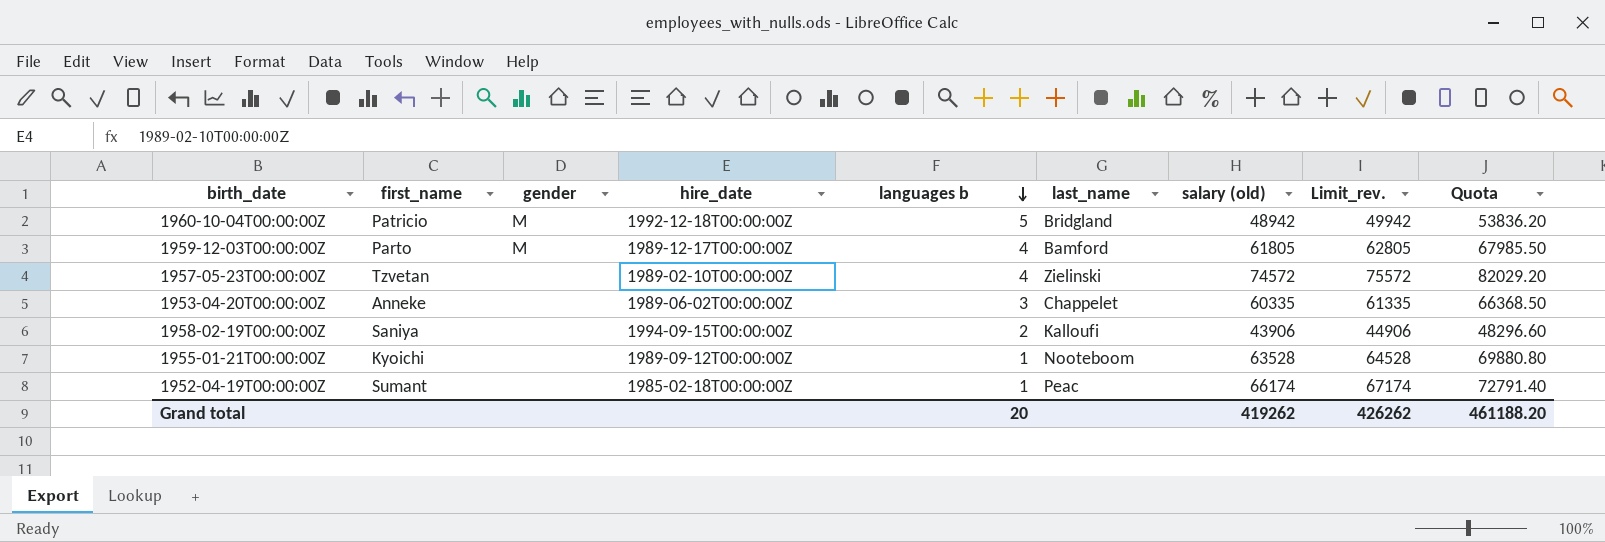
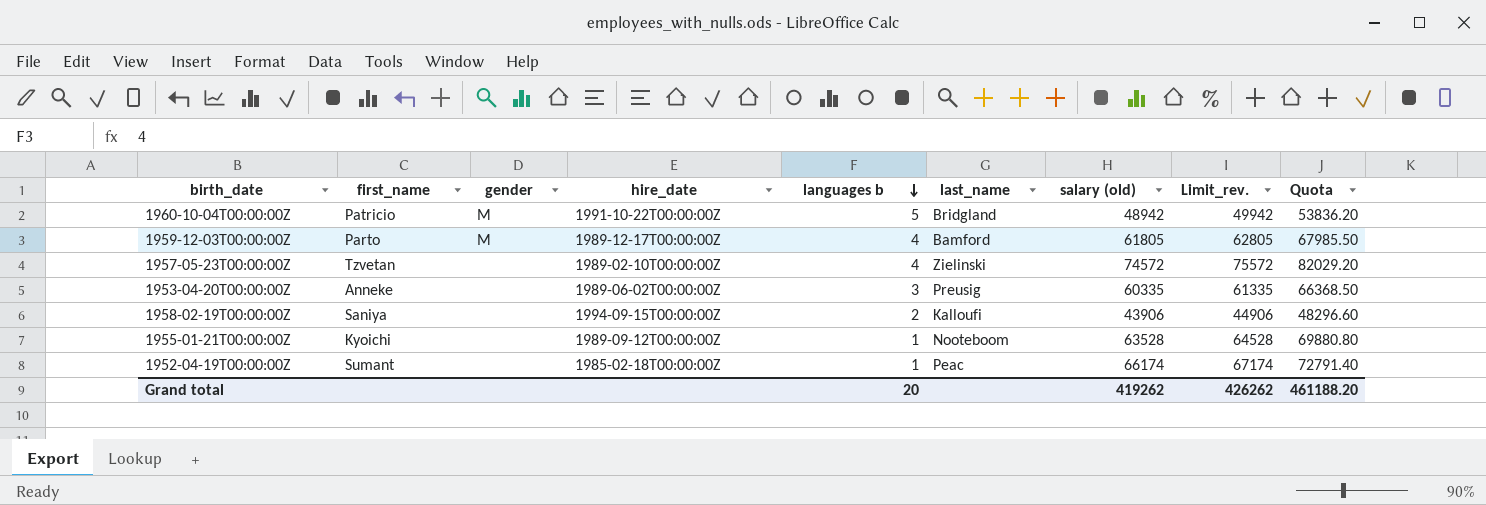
1960-10-04T00:00:00Z | hire_date: 1992-12-18T00:00:00Z -> 1991-10-22T00:00:00Z
1953-04-20T00:00:00Z | last_name: Chappelet -> Preusig

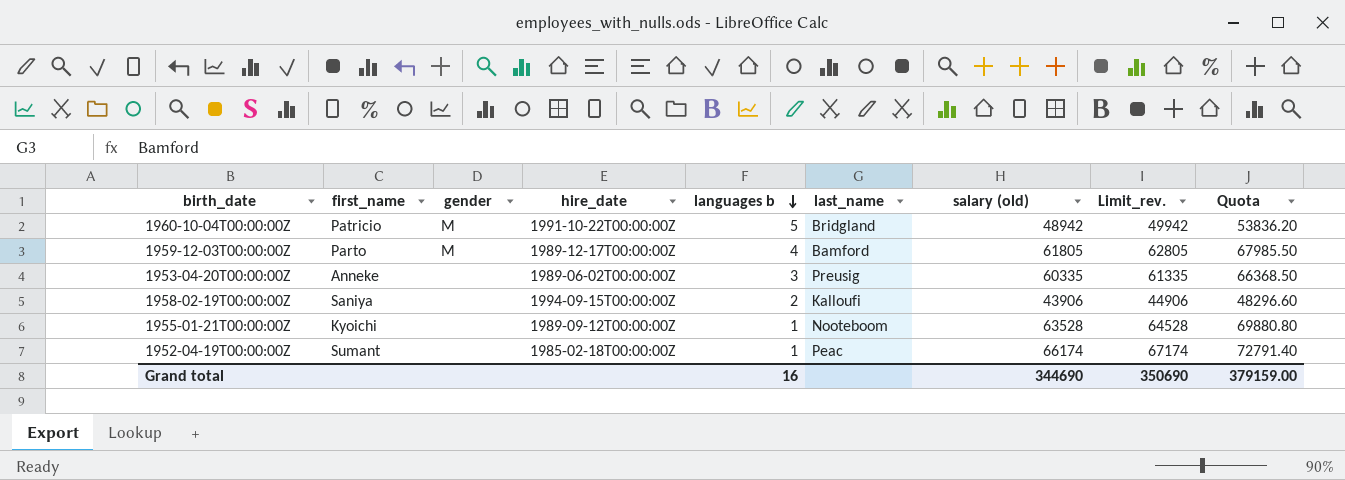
row 1957-05-23T00:00:00Z: Tzvetan | none | 1989-02-10T00:00:00Z | 4 | Zielinski | 74572 | 75572 | 82029.20 -> none
Grand total | languages b: 20 -> 16
Grand total | salary (old): 419262 -> 344690
Grand total | Limit_rev.: 426262 -> 350690
Grand total | Quota: 461188.20 -> 379159.00

